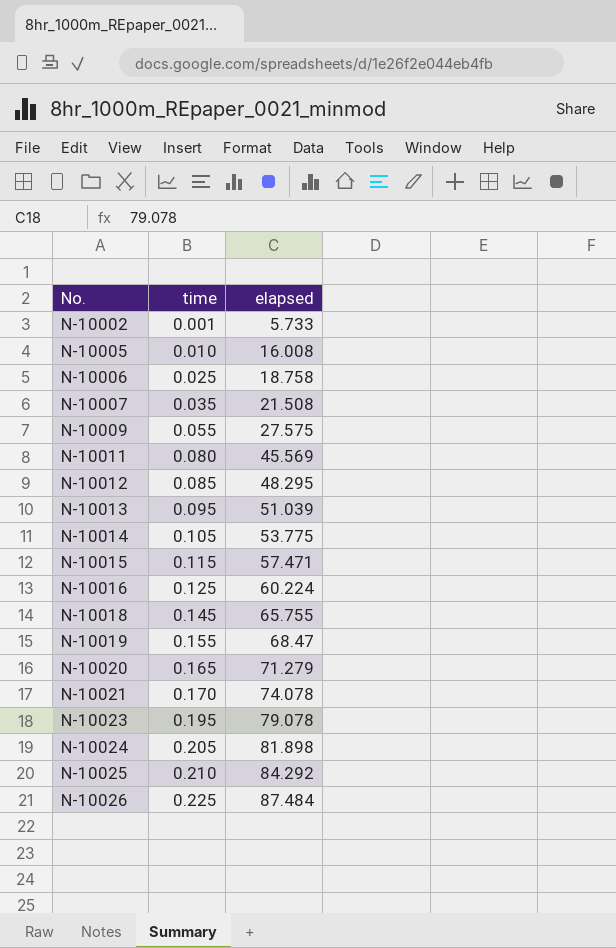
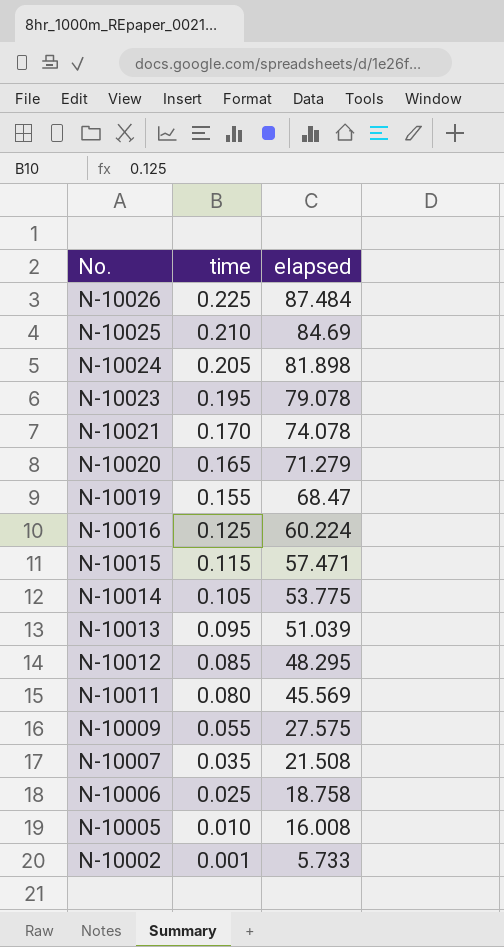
row order: No. ascending -> No. descending
row N-10018: 0.145 | 65.755 -> none
N-10025 | elapsed: 84.292 -> 84.69

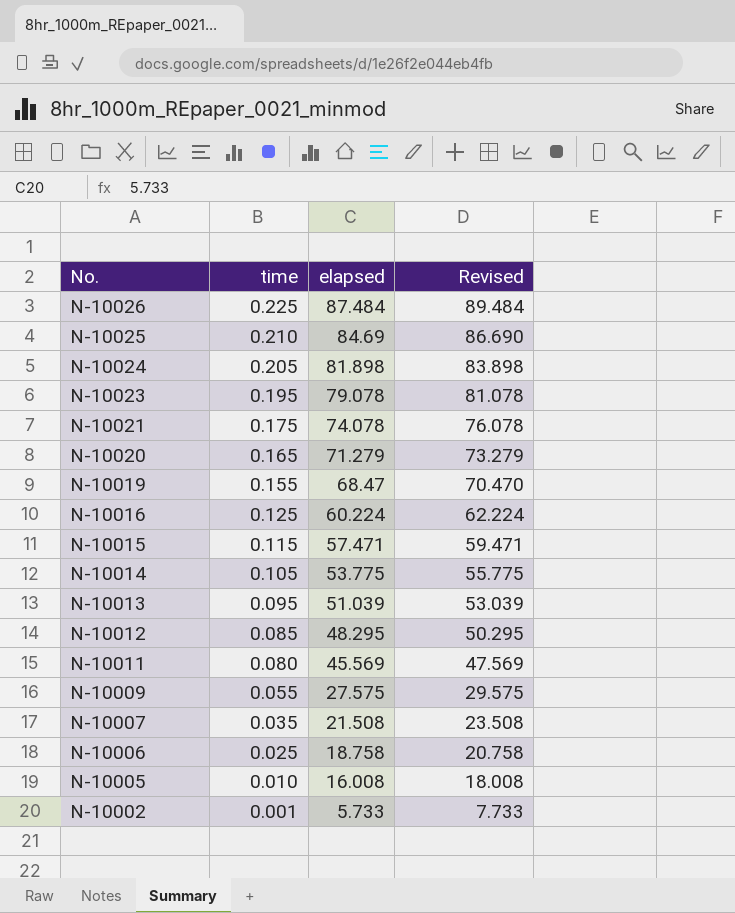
column Revised | formula: none -> [elapsed] + 2
N-10021 | time: 0.170 -> 0.175

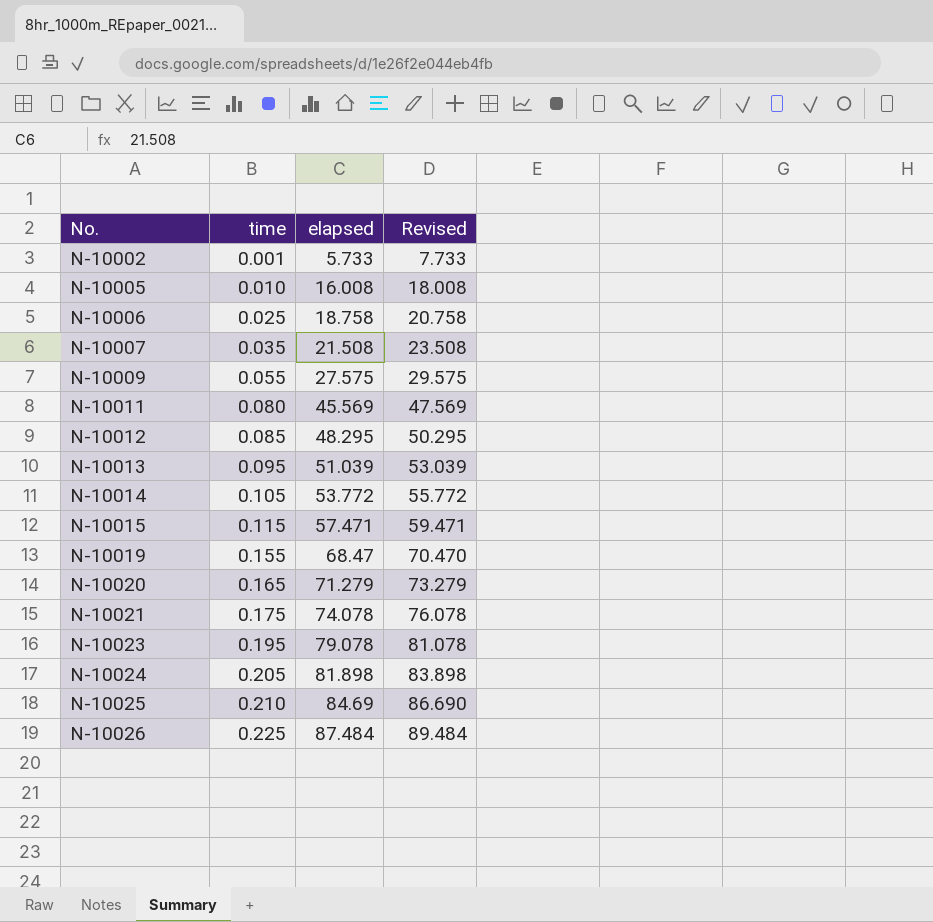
row order: No. descending -> No. ascending
row N-10016: 0.125 | 60.224 | 62.224 -> none
N-10014 | elapsed: 53.775 -> 53.772
N-10014 | Revised: 55.775 -> 55.772

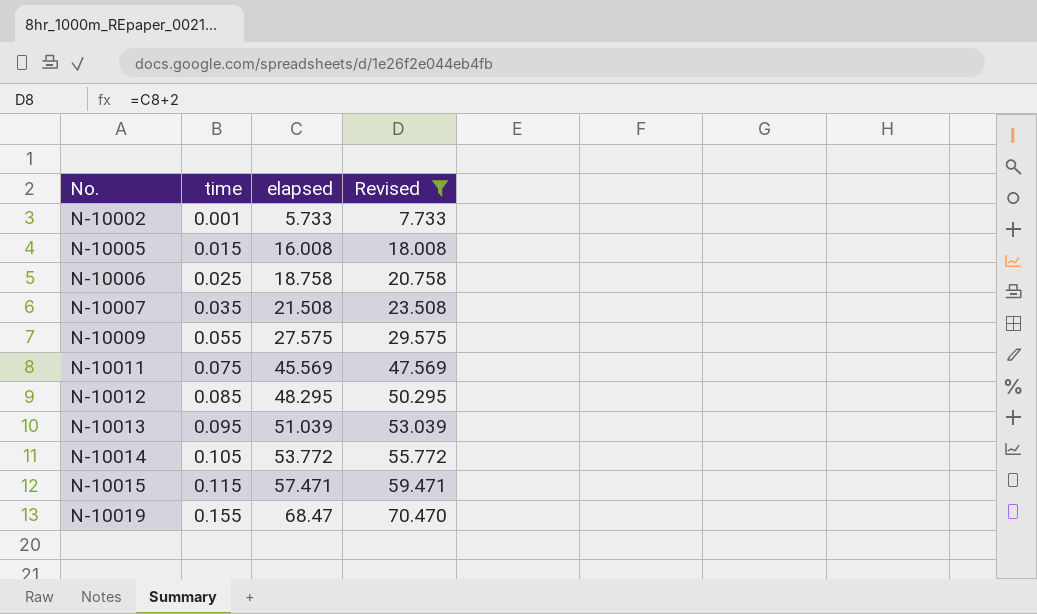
filter: none -> Revised <= 70.470
N-10005 | time: 0.010 -> 0.015
N-10011 | time: 0.080 -> 0.075

